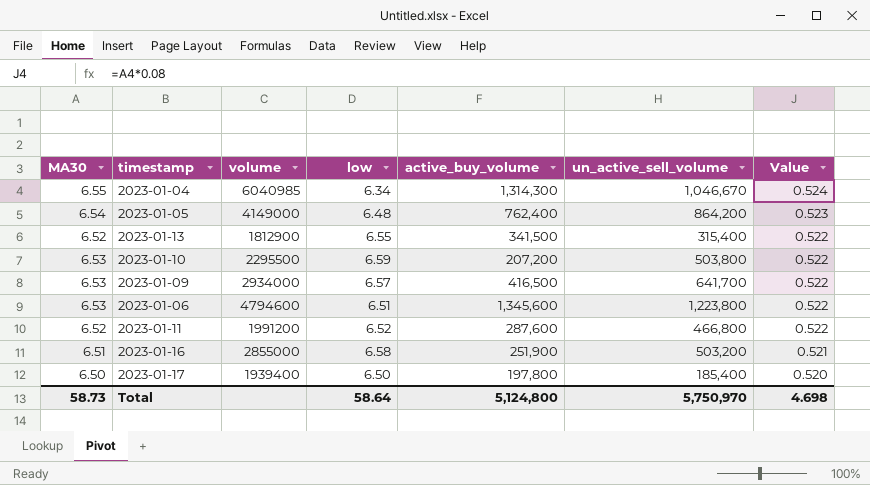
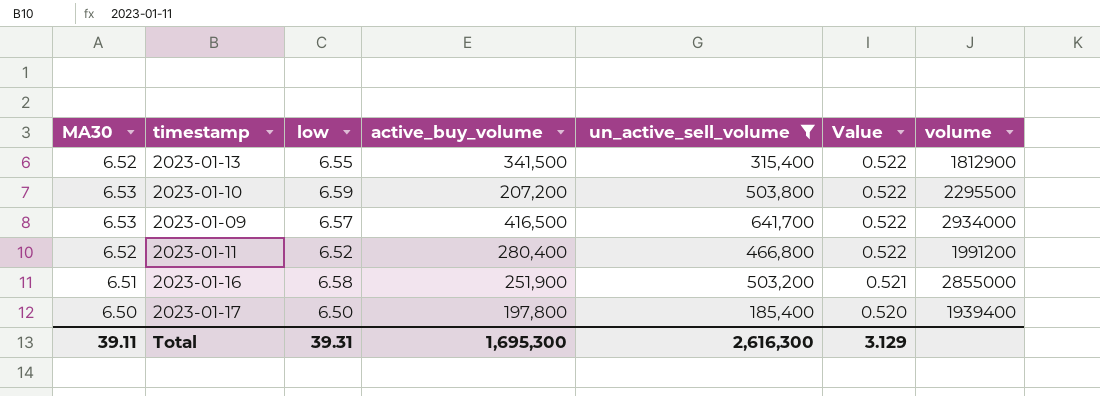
filter: none -> un_active_sell_volume <= 641,700
column volume | position: 3 -> 7
2023-01-11 | active_buy_volume: 287,600 -> 280,400
Total | MA30: 58.73 -> 39.11
Total | low: 58.64 -> 39.31
Total | active_buy_volume: 5,124,800 -> 1,695,300
Total | un_active_sell_volume: 5,750,970 -> 2,616,300
Total | Value: 4.698 -> 3.129

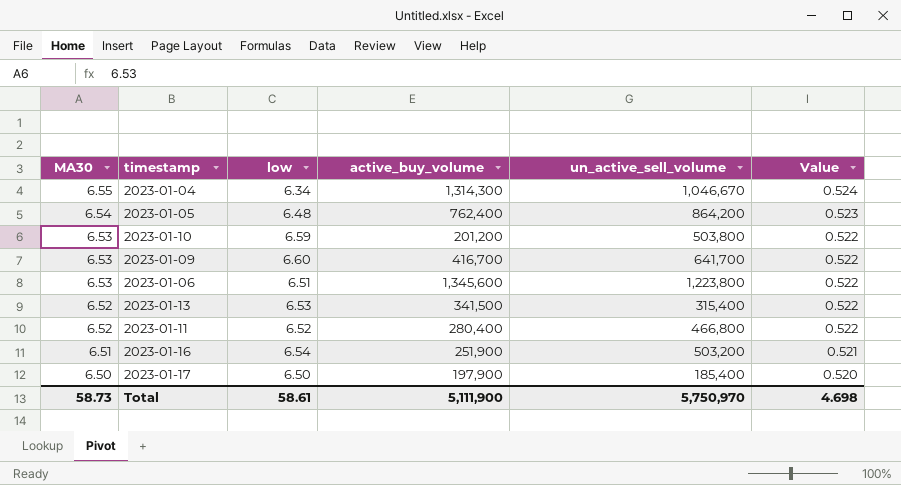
filter: un_active_sell_volume <= 641,700 -> none
row order: Value descending -> MA30 descending
column volume | position: 7 -> none
2023-01-10 | active_buy_volume: 207,200 -> 201,200
2023-01-09 | low: 6.57 -> 6.60
2023-01-09 | active_buy_volume: 416,500 -> 416,700
2023-01-13 | low: 6.55 -> 6.53
2023-01-16 | low: 6.58 -> 6.54
2023-01-17 | active_buy_volume: 197,800 -> 197,900
Total | MA30: 39.11 -> 58.73
Total | low: 39.31 -> 58.61
Total | active_buy_volume: 1,695,300 -> 5,111,900
Total | un_active_sell_volume: 2,616,300 -> 5,750,970
Total | Value: 3.129 -> 4.698

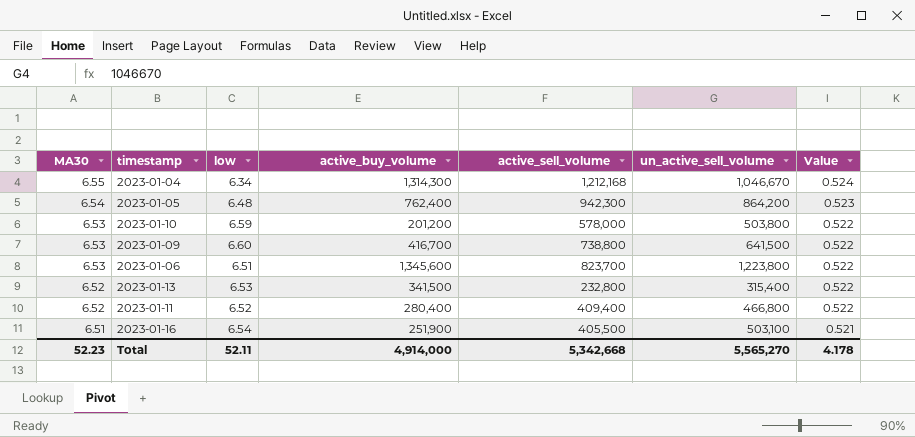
column active_sell_volume | position: none -> 5
row 2023-01-17: 6.50 | 6.50 | 197,900 | 185,400 | 0.520 -> none
2023-01-09 | un_active_sell_volume: 641,700 -> 641,500
2023-01-16 | un_active_sell_volume: 503,200 -> 503,100
Total | MA30: 58.73 -> 52.23
Total | low: 58.61 -> 52.11
Total | active_buy_volume: 5,111,900 -> 4,914,000
Total | un_active_sell_volume: 5,750,970 -> 5,565,270
Total | Value: 4.698 -> 4.178

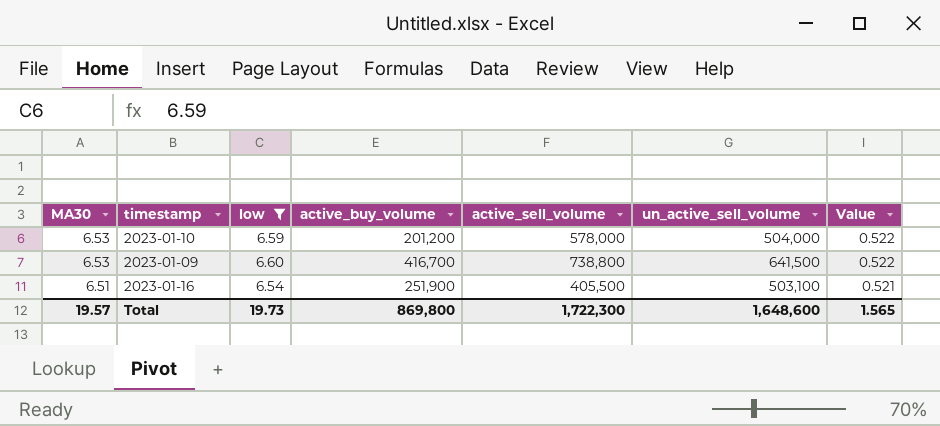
filter: none -> low >= 6.54
2023-01-10 | un_active_sell_volume: 503,800 -> 504,000
Total | MA30: 52.23 -> 19.57
Total | low: 52.11 -> 19.73
Total | active_buy_volume: 4,914,000 -> 869,800
Total | active_sell_volume: 5,342,668 -> 1,722,300
Total | un_active_sell_volume: 5,565,270 -> 1,648,600
Total | Value: 4.178 -> 1.565

